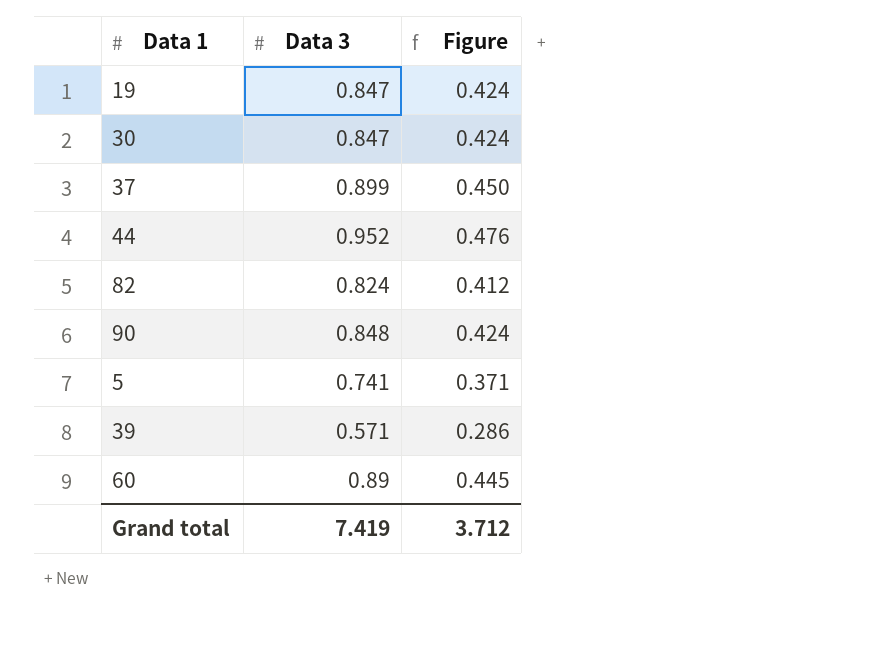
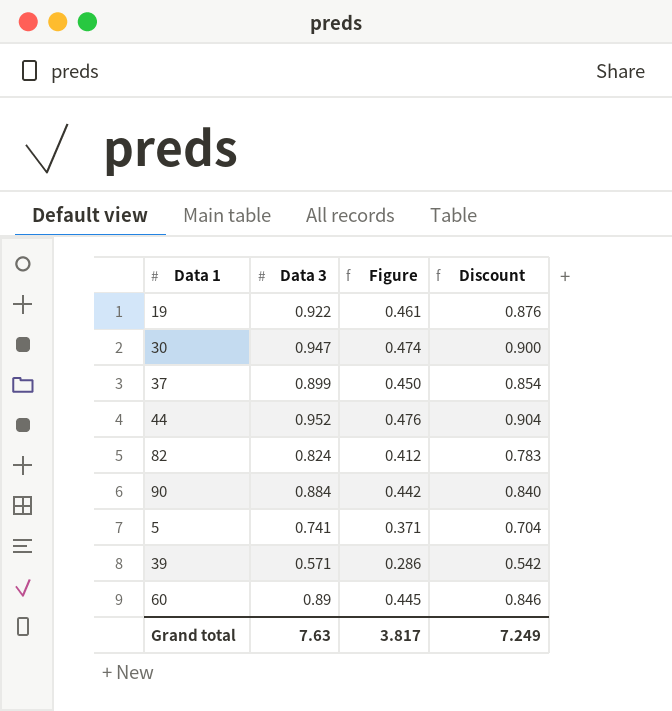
column Discount | formula: none -> [Data 3] * 0.95
19 | Data 3: 0.847 -> 0.922
19 | Figure: 0.424 -> 0.461
30 | Data 3: 0.847 -> 0.947
30 | Figure: 0.424 -> 0.474
90 | Data 3: 0.848 -> 0.884
90 | Figure: 0.424 -> 0.442
Grand total | Data 3: 7.419 -> 7.63
Grand total | Figure: 3.712 -> 3.817

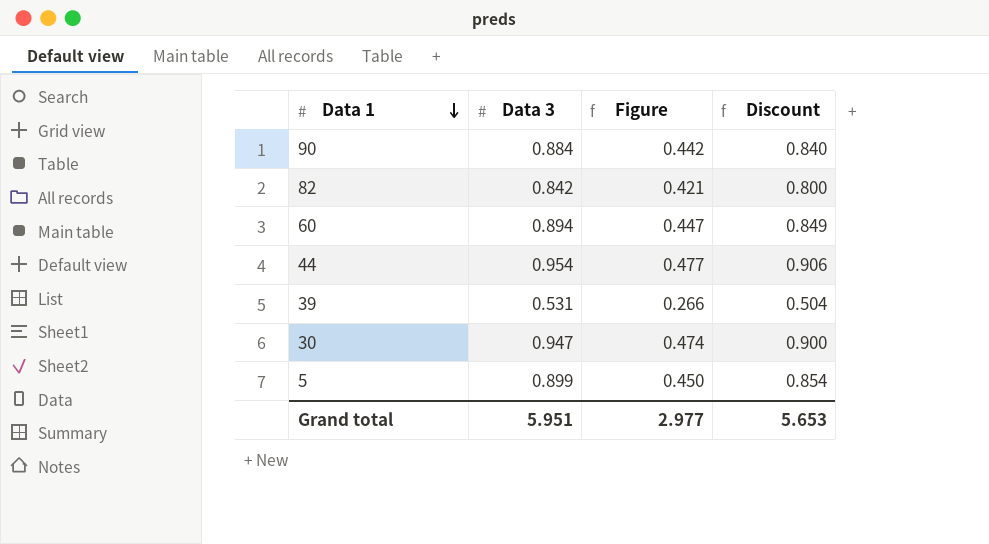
row order: none -> Data 1 descending
row 19: 0.922 | 0.461 | 0.876 -> none
row 37: 0.899 | 0.450 | 0.854 -> none
82 | Data 3: 0.824 -> 0.842
82 | Figure: 0.412 -> 0.421
82 | Discount: 0.783 -> 0.800
60 | Data 3: 0.89 -> 0.894
60 | Figure: 0.445 -> 0.447
60 | Discount: 0.846 -> 0.849
44 | Data 3: 0.952 -> 0.954
44 | Figure: 0.476 -> 0.477
44 | Discount: 0.904 -> 0.906
39 | Data 3: 0.571 -> 0.531
39 | Figure: 0.286 -> 0.266
39 | Discount: 0.542 -> 0.504
5 | Data 3: 0.741 -> 0.899
5 | Figure: 0.371 -> 0.450
5 | Discount: 0.704 -> 0.854
Grand total | Data 3: 7.63 -> 5.951
Grand total | Figure: 3.817 -> 2.977
Grand total | Discount: 7.249 -> 5.653

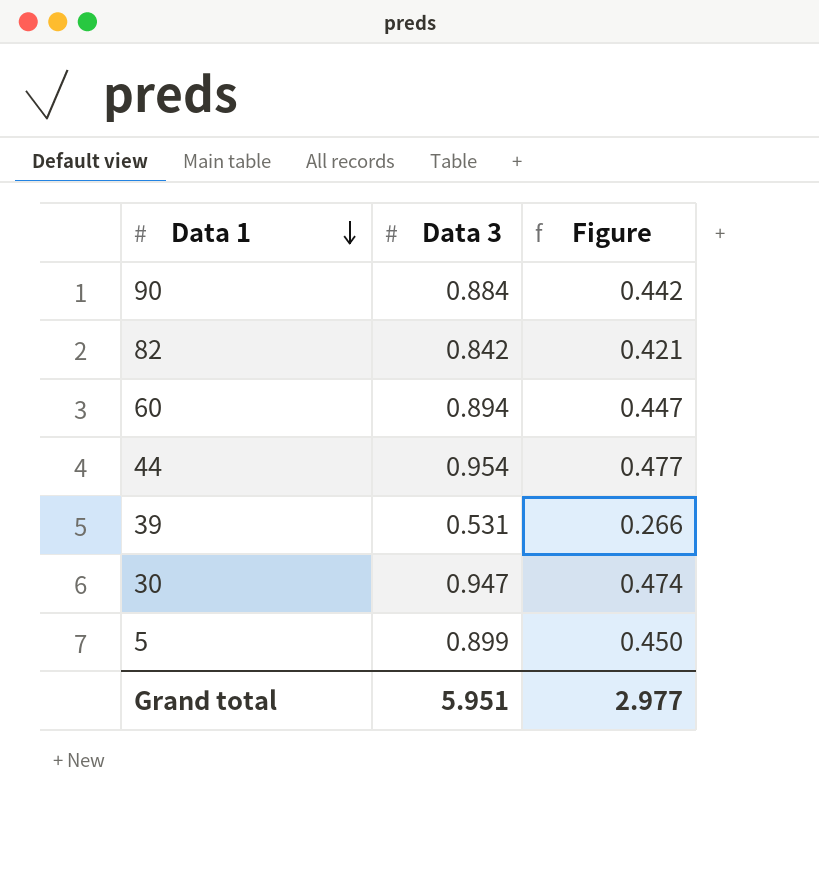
column Discount | formula: [Data 3] * 0.95 -> none

